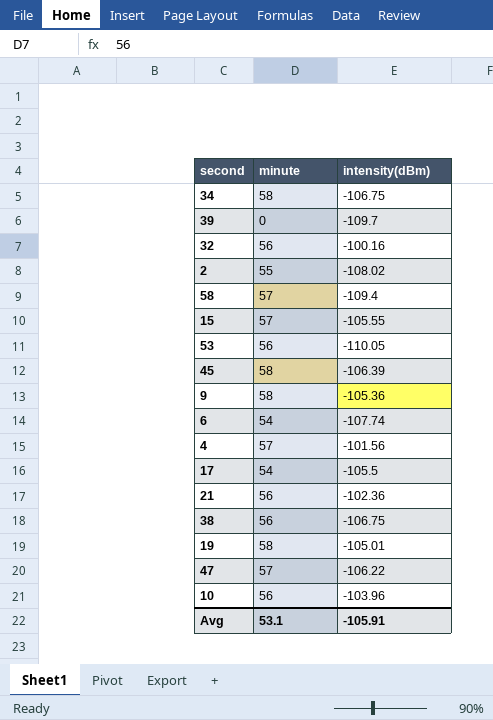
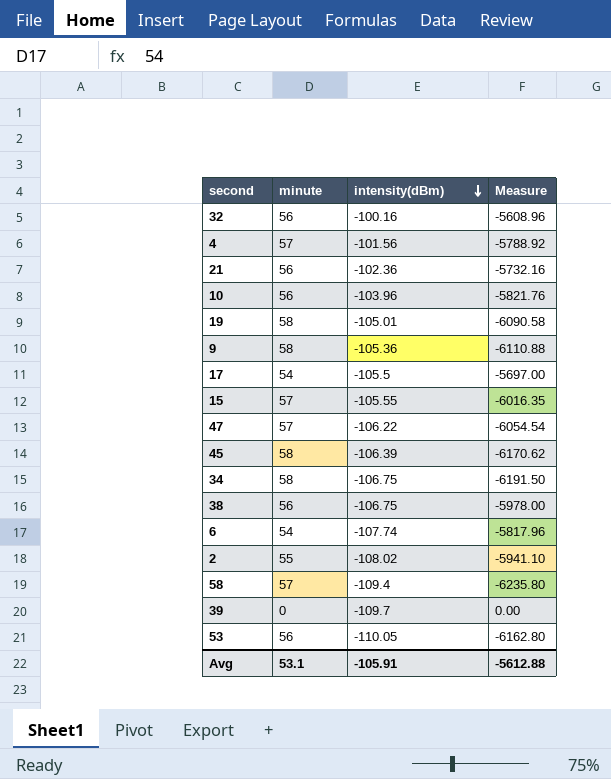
row order: none -> intensity(dBm) descending
column Measure | formula: none -> [minute] * [intensity(dBm)]

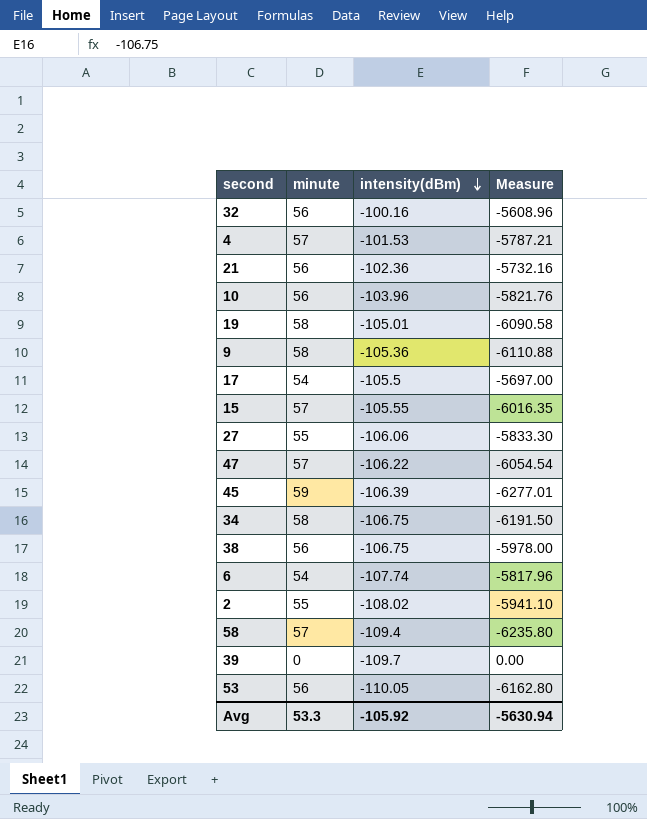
4 | intensity(dBm): -101.56 -> -101.53
4 | Measure: -5788.92 -> -5787.21
row 27: none -> 55 | -106.06 | -5833.30
45 | minute: 58 -> 59
45 | Measure: -6170.62 -> -6277.01
Avg | minute: 53.1 -> 53.3
Avg | intensity(dBm): -105.91 -> -105.92
Avg | Measure: -5612.88 -> -5630.94

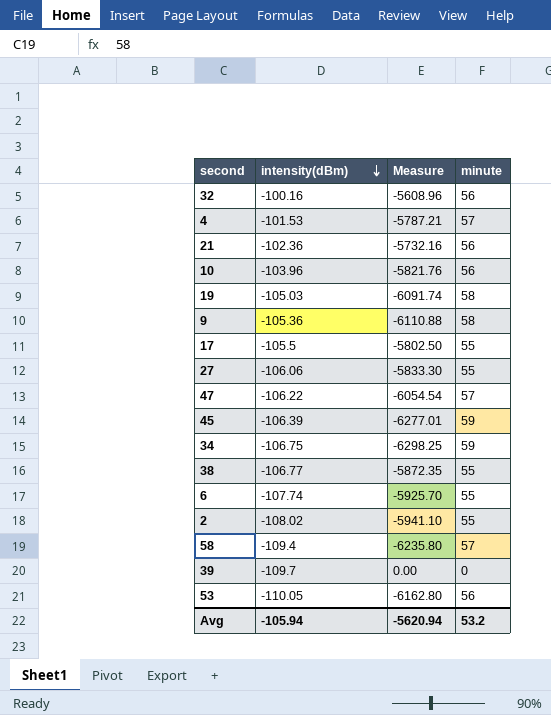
column minute | position: 2 -> 4
row 15: 57 | -105.55 | -6016.35 -> none
19 | intensity(dBm): -105.01 -> -105.03
19 | Measure: -6090.58 -> -6091.74
17 | Measure: -5697.00 -> -5802.50
17 | minute: 54 -> 55
34 | Measure: -6191.50 -> -6298.25
34 | minute: 58 -> 59
38 | intensity(dBm): -106.75 -> -106.77
38 | Measure: -5978.00 -> -5872.35
38 | minute: 56 -> 55
6 | Measure: -5817.96 -> -5925.70
6 | minute: 54 -> 55
Avg | intensity(dBm): -105.92 -> -105.94
Avg | Measure: -5630.94 -> -5620.94
Avg | minute: 53.3 -> 53.2

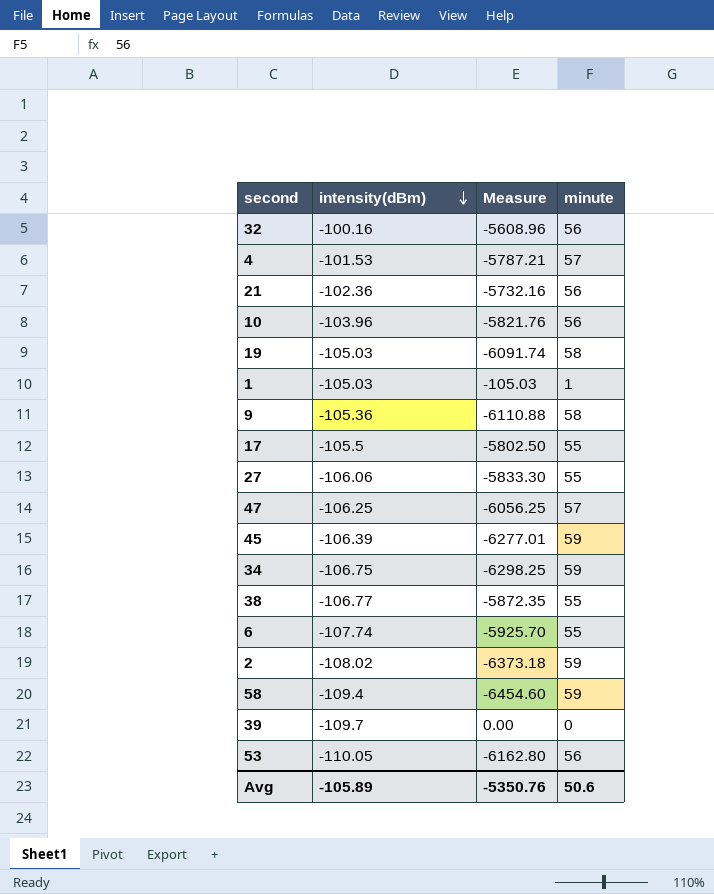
row 1: none -> -105.03 | -105.03 | 1
47 | intensity(dBm): -106.22 -> -106.25
47 | Measure: -6054.54 -> -6056.25
2 | Measure: -5941.10 -> -6373.18
2 | minute: 55 -> 59
58 | Measure: -6235.80 -> -6454.60
58 | minute: 57 -> 59
Avg | intensity(dBm): -105.94 -> -105.89
Avg | Measure: -5620.94 -> -5350.76
Avg | minute: 53.2 -> 50.6

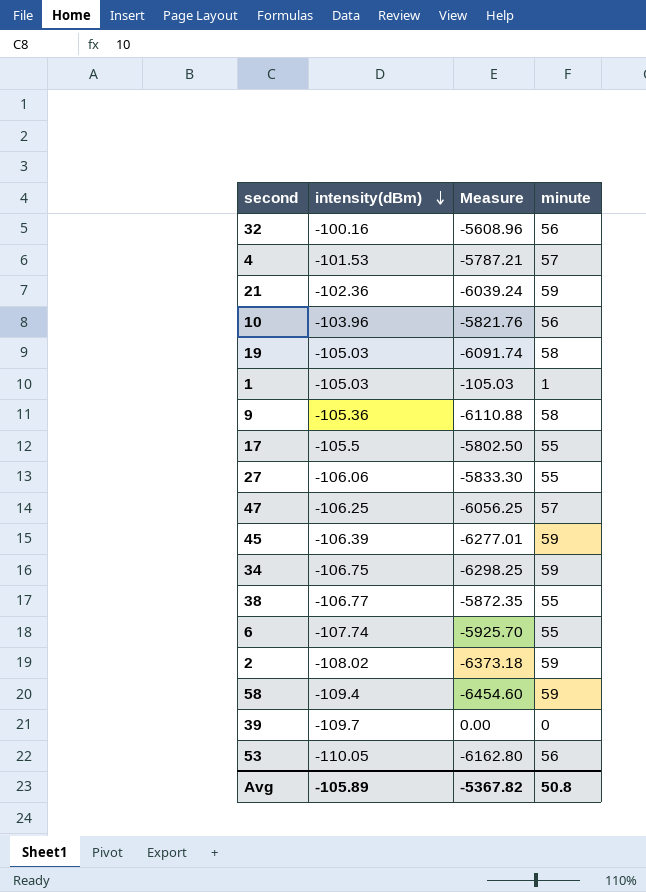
21 | Measure: -5732.16 -> -6039.24
21 | minute: 56 -> 59
Avg | Measure: -5350.76 -> -5367.82
Avg | minute: 50.6 -> 50.8

